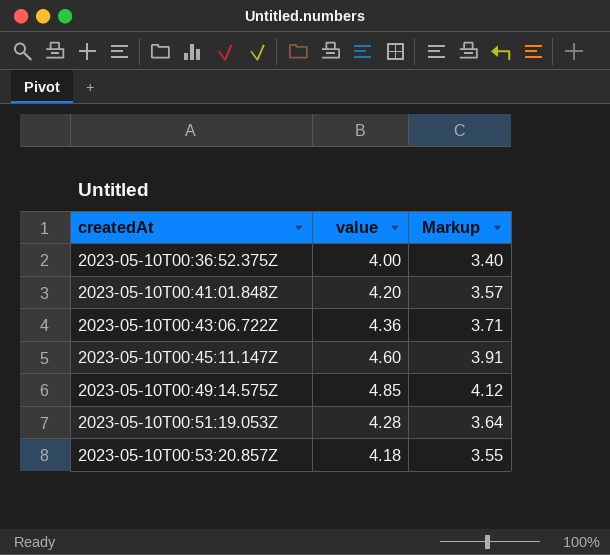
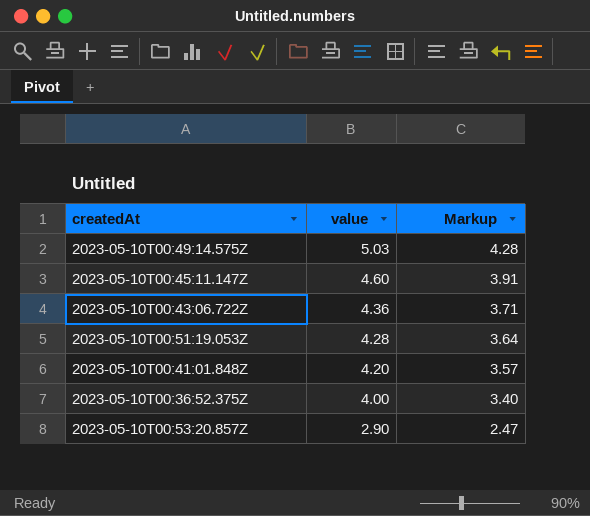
row order: createdAt ascending -> value descending
2023-05-10T00:49:14.575Z | value: 4.85 -> 5.03
2023-05-10T00:49:14.575Z | Markup: 4.12 -> 4.28
2023-05-10T00:53:20.857Z | value: 4.18 -> 2.90
2023-05-10T00:53:20.857Z | Markup: 3.55 -> 2.47

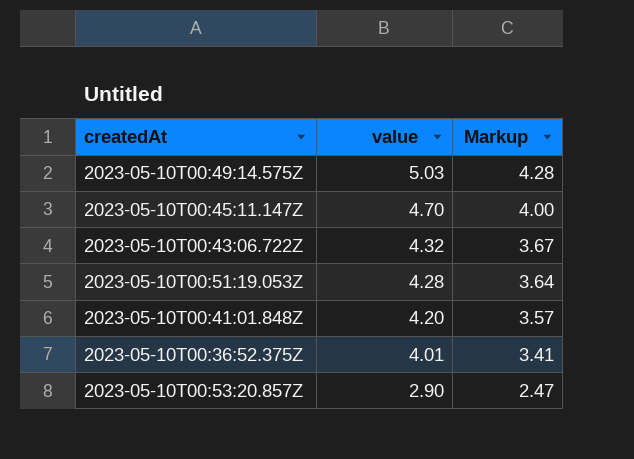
2023-05-10T00:45:11.147Z | value: 4.60 -> 4.70
2023-05-10T00:45:11.147Z | Markup: 3.91 -> 4.00
2023-05-10T00:43:06.722Z | value: 4.36 -> 4.32
2023-05-10T00:43:06.722Z | Markup: 3.71 -> 3.67
2023-05-10T00:36:52.375Z | value: 4.00 -> 4.01
2023-05-10T00:36:52.375Z | Markup: 3.40 -> 3.41

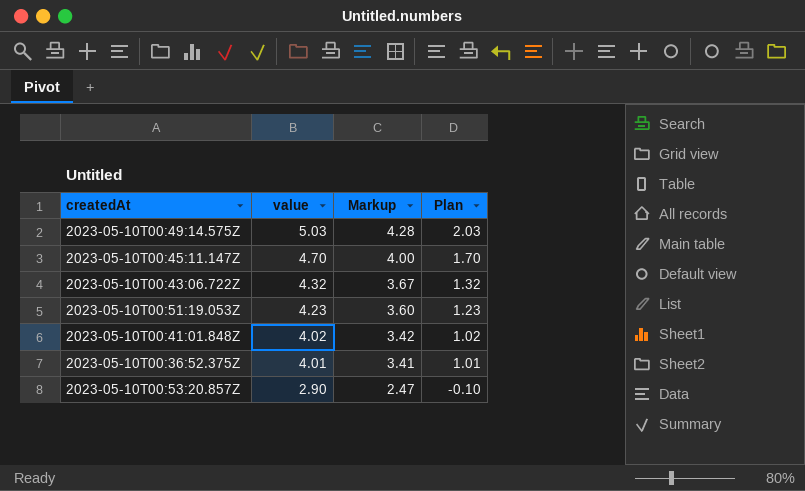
column Plan | formula: none -> [value] - 3
2023-05-10T00:51:19.053Z | value: 4.28 -> 4.23
2023-05-10T00:51:19.053Z | Markup: 3.64 -> 3.60
2023-05-10T00:41:01.848Z | value: 4.20 -> 4.02
2023-05-10T00:41:01.848Z | Markup: 3.57 -> 3.42

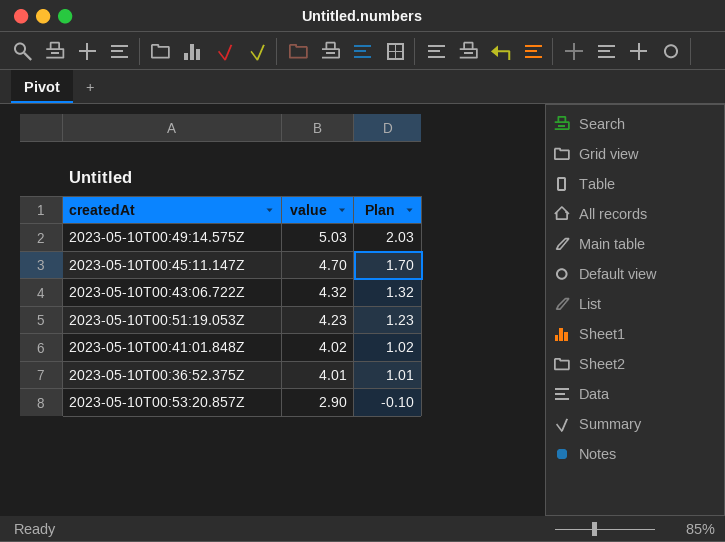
column Markup | formula: [value] * 0.85 -> none

